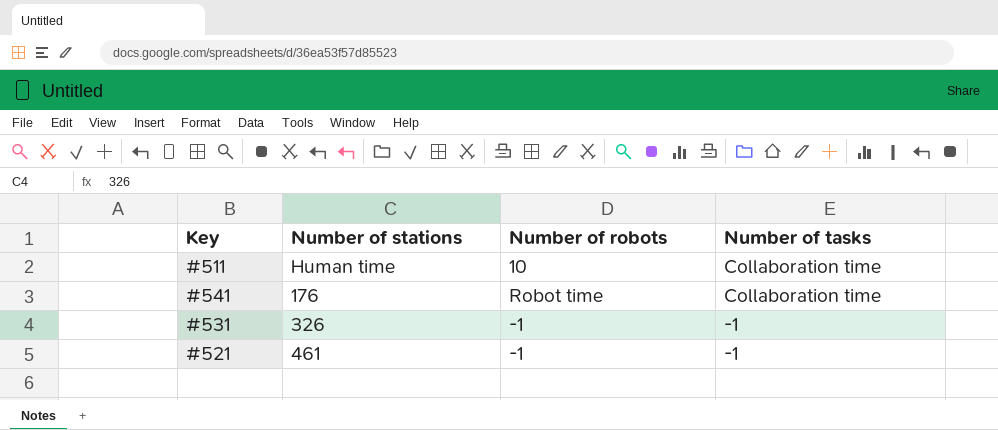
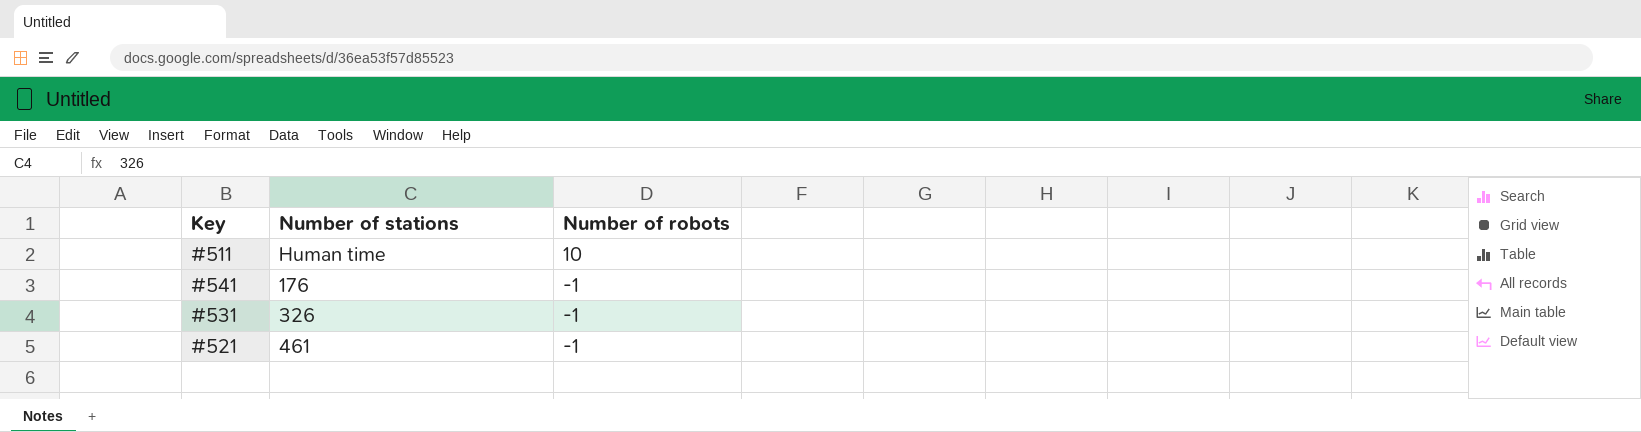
column Number of tasks | position: 4 -> none
#541 | Number of robots: Robot time -> -1

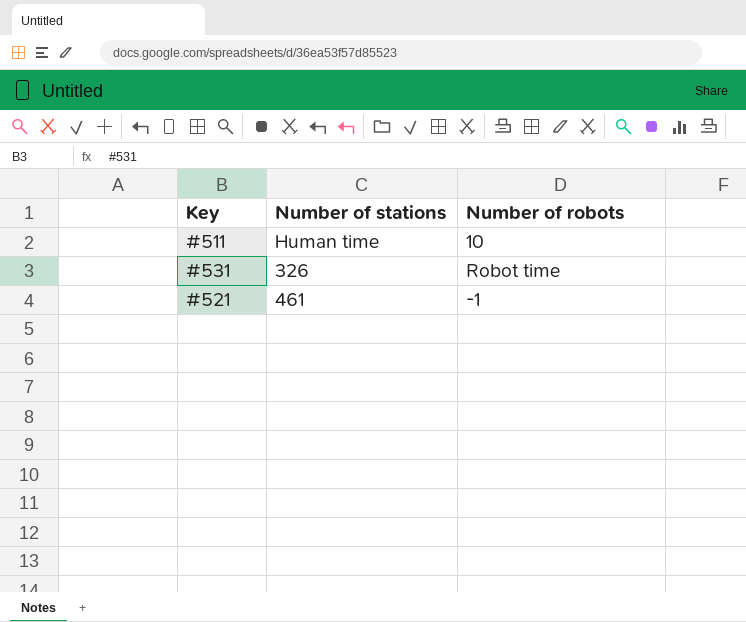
row #541: 176 | -1 -> none
#531 | Number of robots: -1 -> Robot time

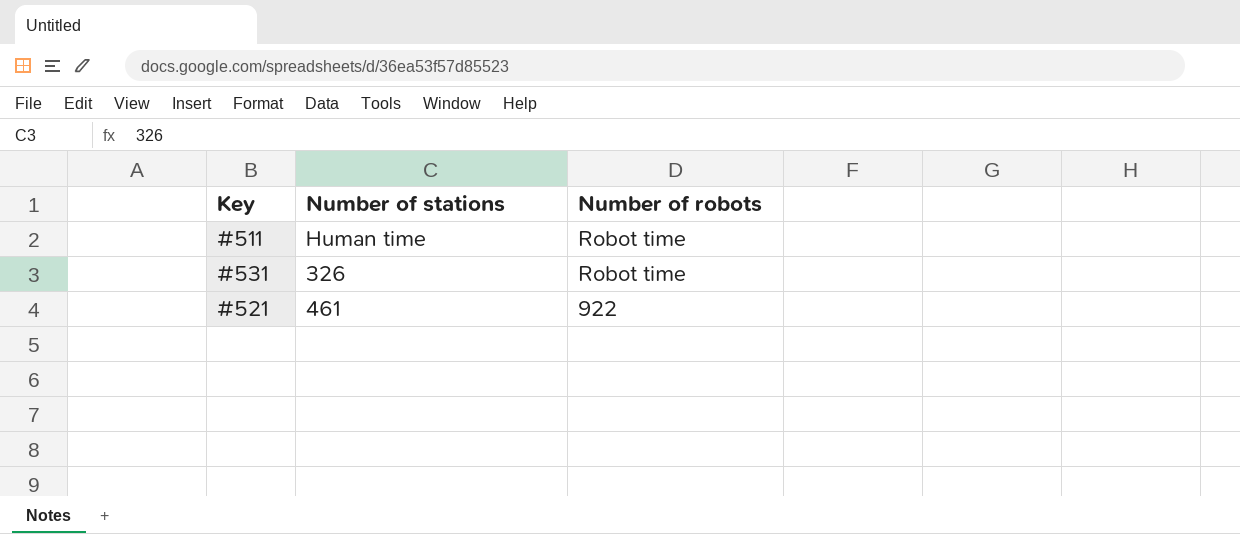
#511 | Number of robots: 10 -> Robot time
#521 | Number of robots: -1 -> 922

